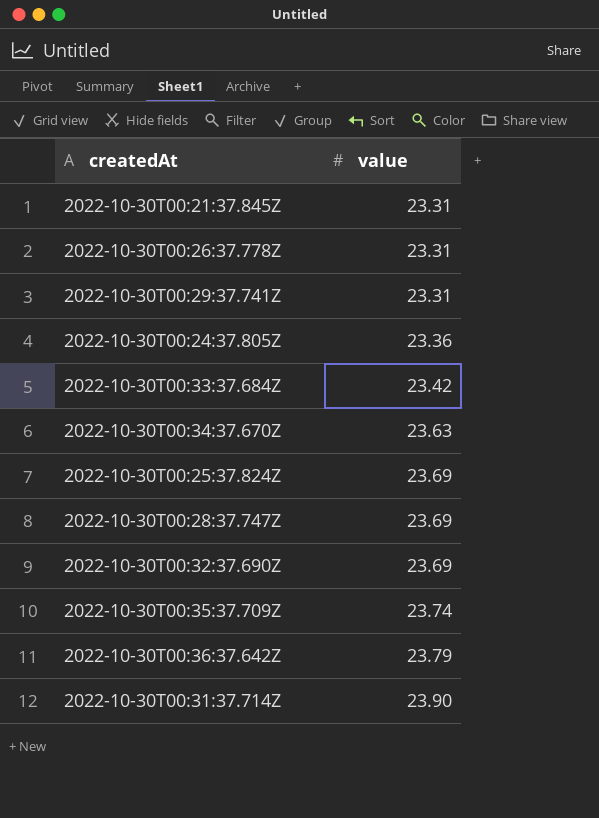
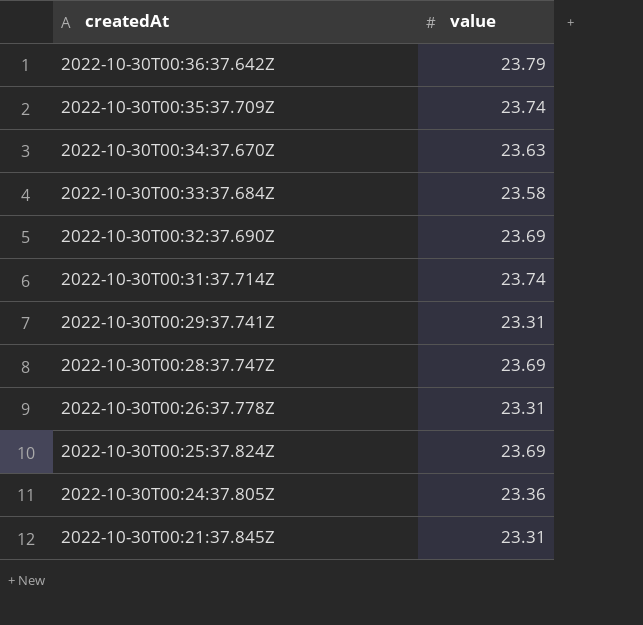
row order: value ascending -> createdAt descending
2022-10-30T00:33:37.684Z | value: 23.42 -> 23.58
2022-10-30T00:31:37.714Z | value: 23.90 -> 23.74

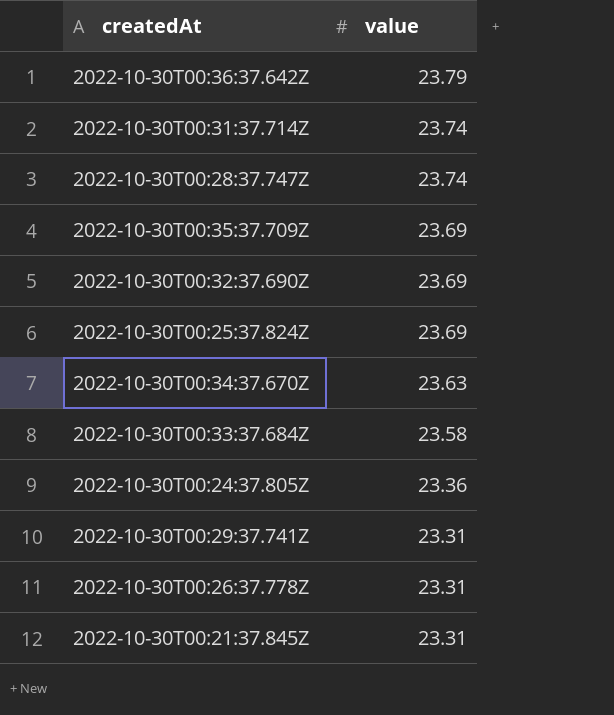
row order: createdAt descending -> value descending
2022-10-30T00:28:37.747Z | value: 23.69 -> 23.74
2022-10-30T00:35:37.709Z | value: 23.74 -> 23.69

